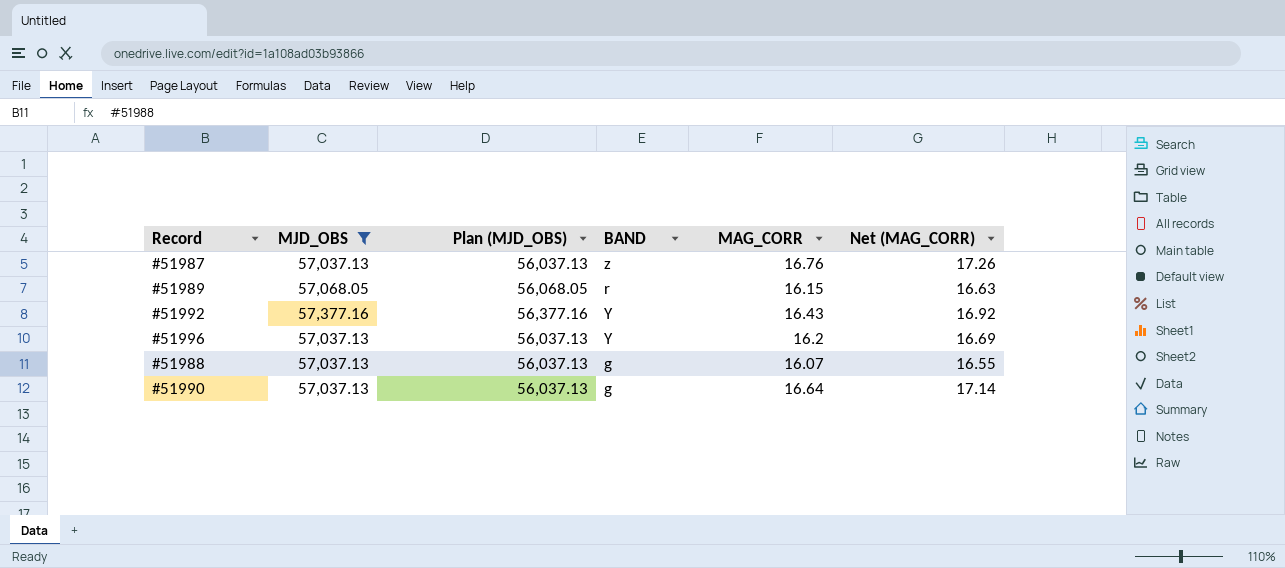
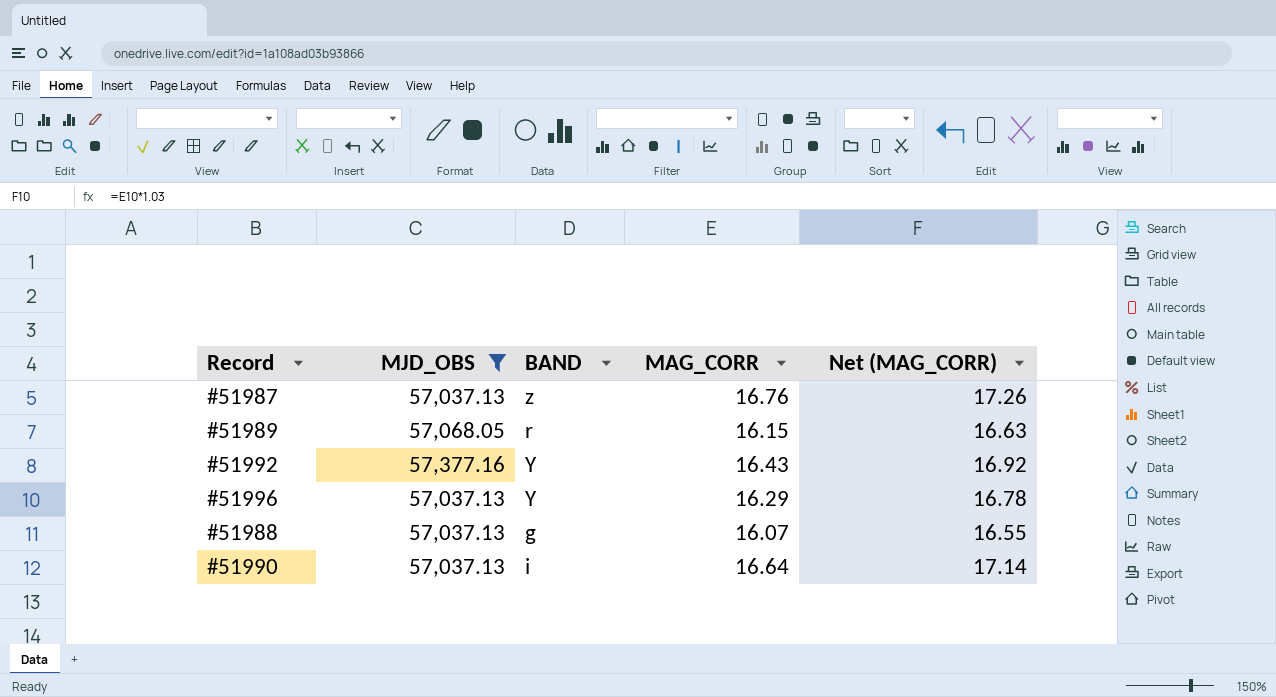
column Plan (MJD_OBS) | formula: [MJD_OBS] - 1000 -> none
#51996 | MAG_CORR: 16.2 -> 16.29
#51996 | Net (MAG_CORR): 16.69 -> 16.78
#51990 | BAND: g -> i

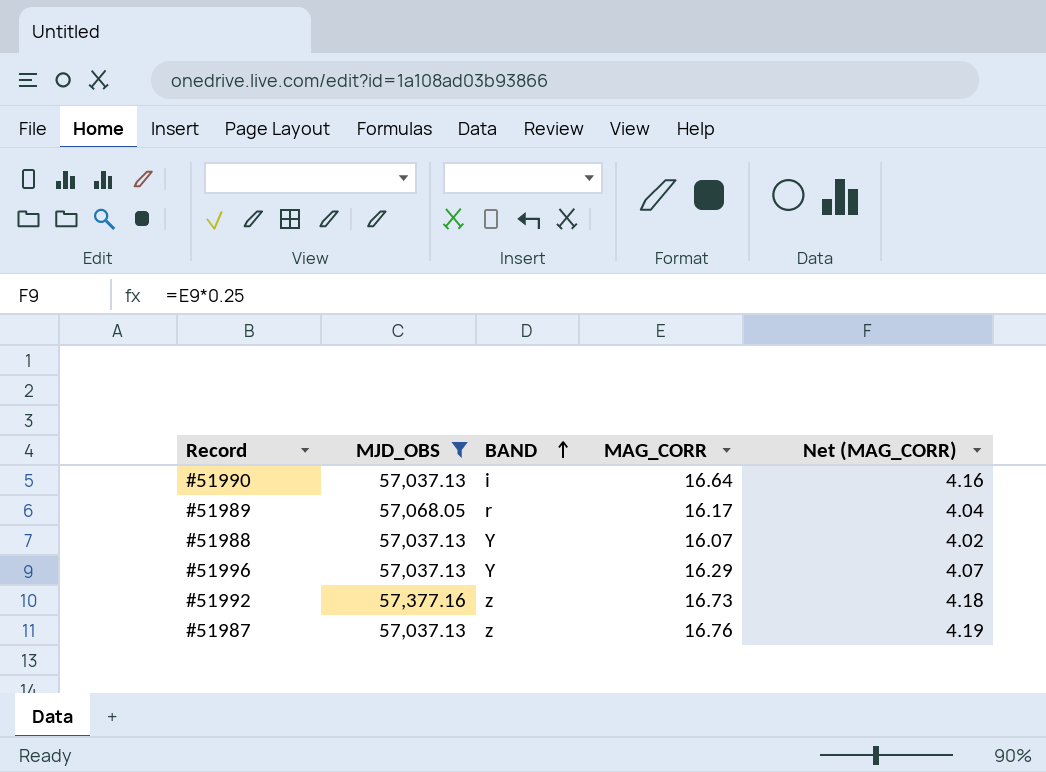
row order: none -> BAND ascending
column Net (MAG_CORR) | formula: [MAG_CORR] * 1.03 -> [MAG_CORR] * 0.25
#51989 | MAG_CORR: 16.15 -> 16.17
#51988 | BAND: g -> Y
#51992 | BAND: Y -> z
#51992 | MAG_CORR: 16.43 -> 16.73

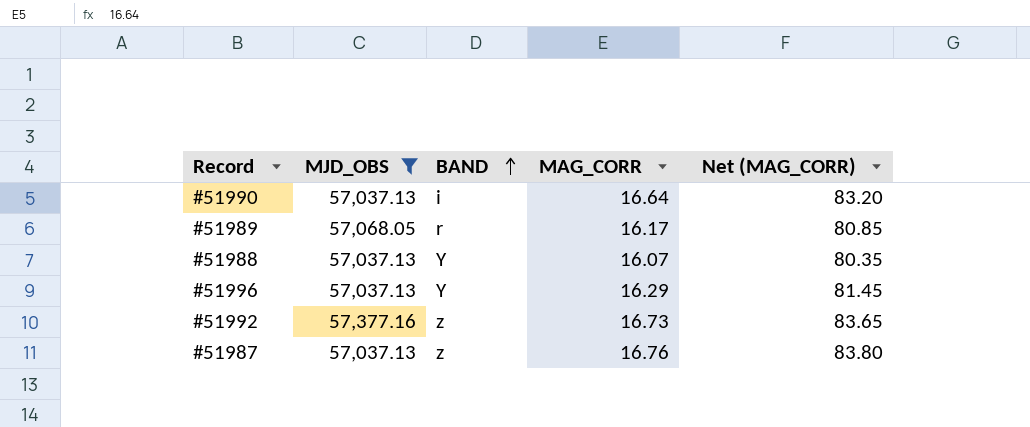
column Net (MAG_CORR) | formula: [MAG_CORR] * 0.25 -> [MAG_CORR] * 5

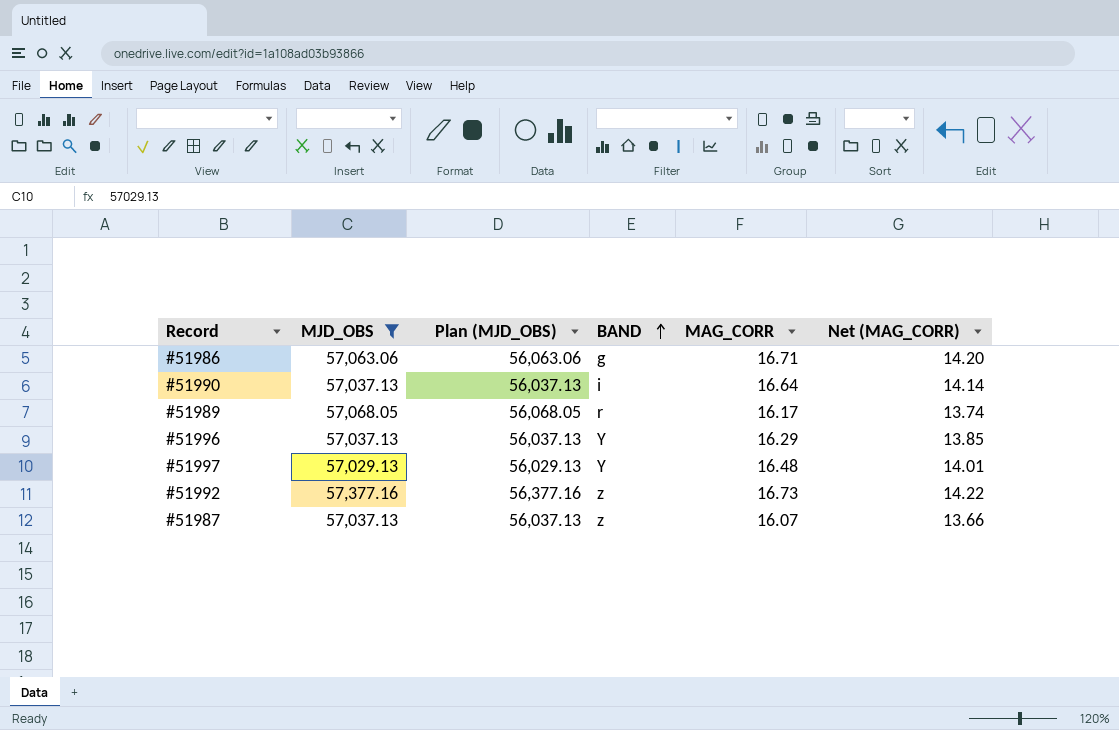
column Plan (MJD_OBS) | formula: none -> [MJD_OBS] - 1000
column Net (MAG_CORR) | formula: [MAG_CORR] * 5 -> [MAG_CORR] * 0.85
row #51988: 57,037.13 | Y | 16.07 | 80.35 -> none
row #51986: none -> 57,063.06 | 56,063.06 | g | 16.71 | 14.20
row #51997: none -> 57,029.13 | 56,029.13 | Y | 16.48 | 14.01
#51987 | MAG_CORR: 16.76 -> 16.07

